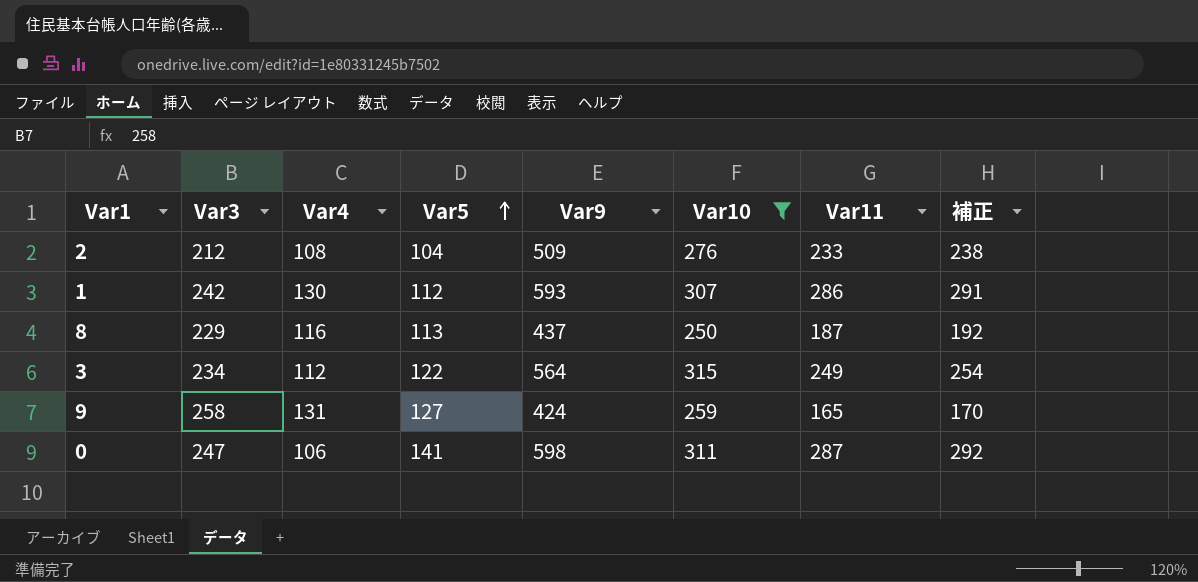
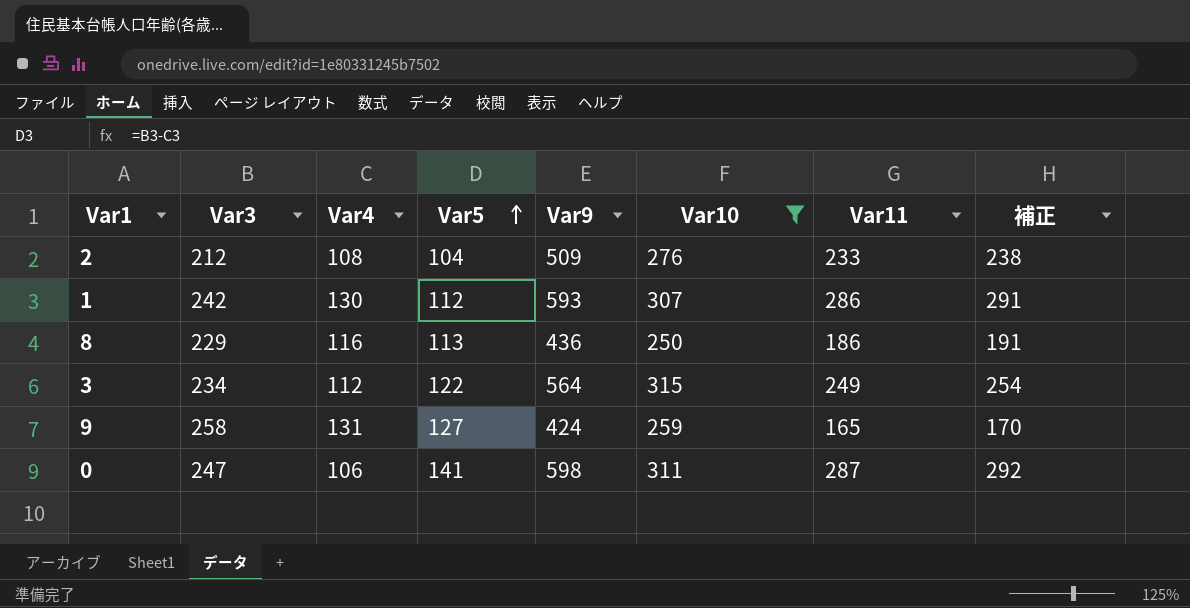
8 | Var9: 437 -> 436
8 | Var11: 187 -> 186
8 | 補正: 192 -> 191

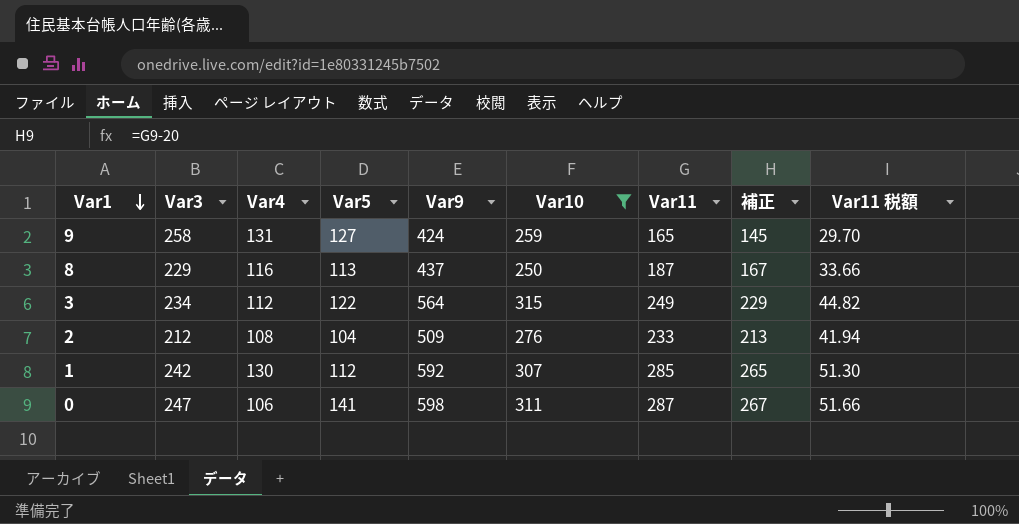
row order: Var5 ascending -> Var1 descending
column 補正 | formula: [Var11] + 5 -> [Var11] - 20
column Var11 税額 | formula: none -> [Var11] * 0.18
8 | Var9: 436 -> 437
8 | Var11: 186 -> 187
1 | Var9: 593 -> 592
1 | Var11: 286 -> 285

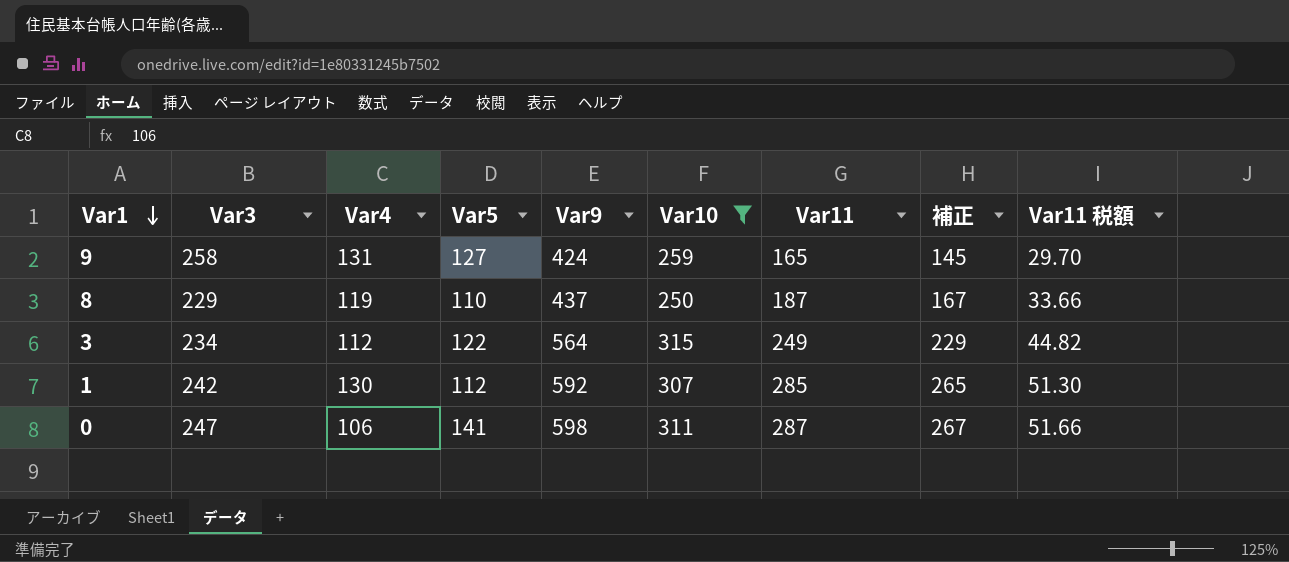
row 2: 212 | 108 | 104 | 509 | 276 | 233 | 213 | 41.94 -> none
8 | Var4: 116 -> 119
8 | Var5: 113 -> 110

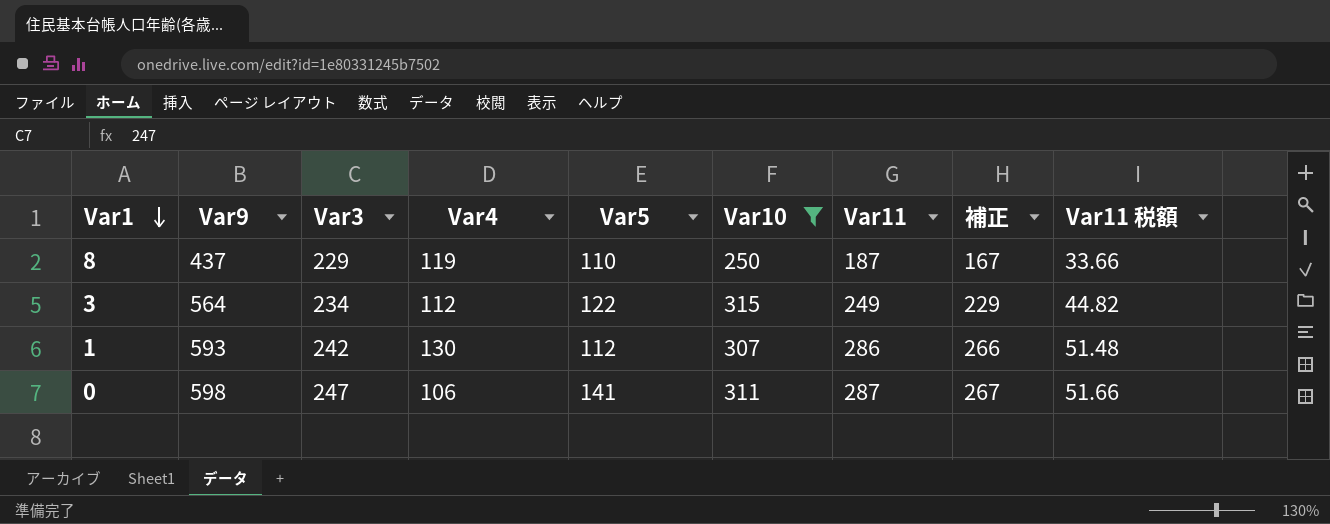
column Var9 | position: 5 -> 2
row 9: 258 | 131 | 127 | 424 | 259 | 165 | 145 | 29.70 -> none
1 | Var9: 592 -> 593
1 | Var11: 285 -> 286
1 | 補正: 265 -> 266
1 | Var11 税額: 51.30 -> 51.48

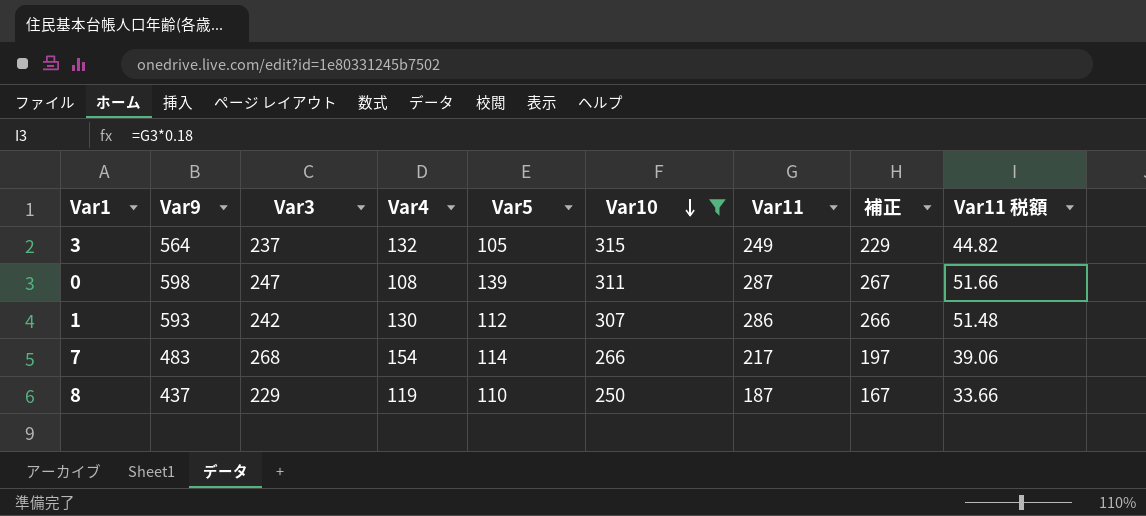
row order: Var1 descending -> Var10 descending
3 | Var3: 234 -> 237
3 | Var4: 112 -> 132
3 | Var5: 122 -> 105
0 | Var4: 106 -> 108
0 | Var5: 141 -> 139
row 7: none -> 483 | 268 | 154 | 114 | 266 | 217 | 197 | 39.06

